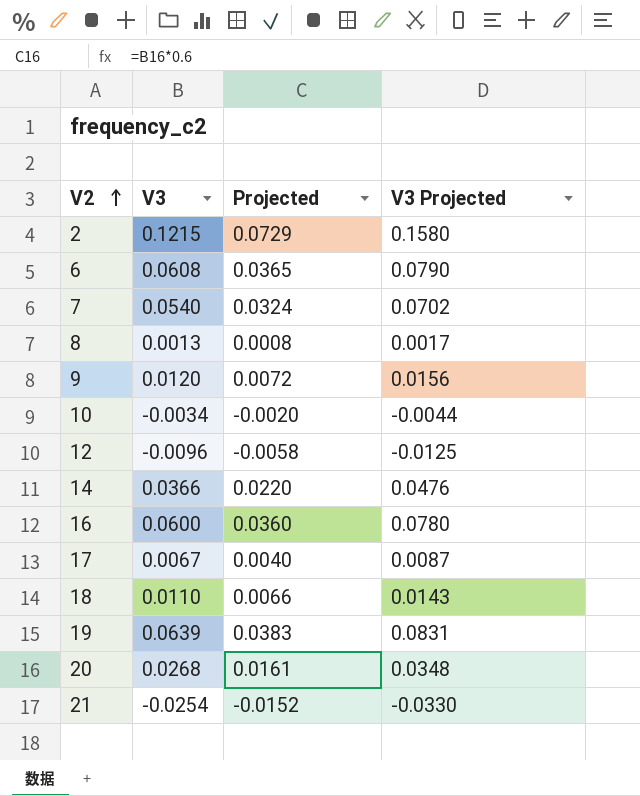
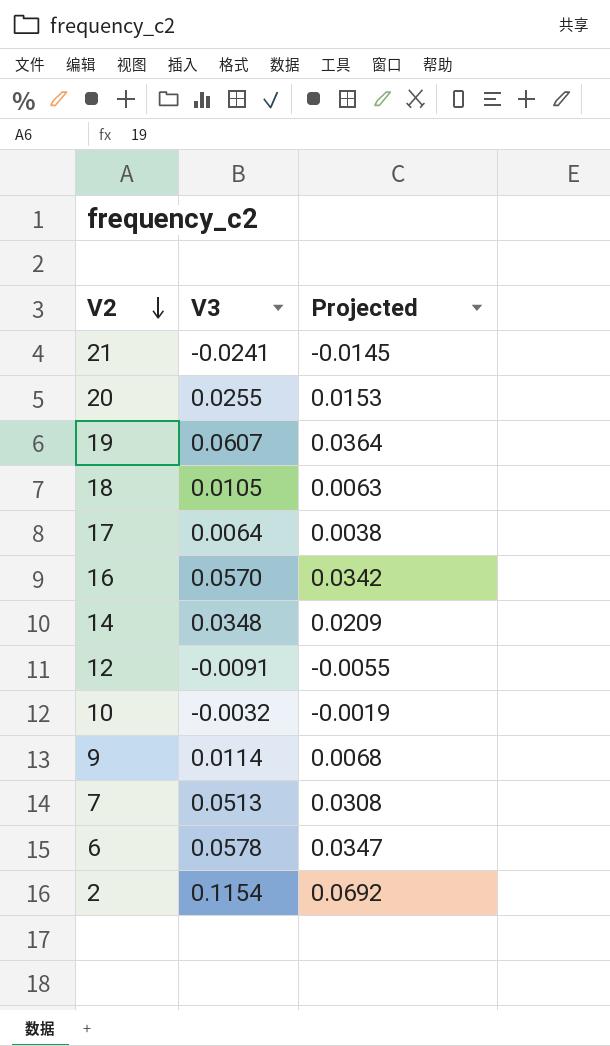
row order: V2 ascending -> V2 descending
column V3 Projected | formula: [V3] * 1.3 -> none
row 8: 0.0013 | 0.0008 | 0.0017 -> none
21 | V3: -0.0254 -> -0.0241
21 | Projected: -0.0152 -> -0.0145
20 | V3: 0.0268 -> 0.0255
20 | Projected: 0.0161 -> 0.0153
19 | V3: 0.0639 -> 0.0607
19 | Projected: 0.0383 -> 0.0364
18 | V3: 0.0110 -> 0.0105
18 | Projected: 0.0066 -> 0.0063
17 | V3: 0.0067 -> 0.0064
17 | Projected: 0.0040 -> 0.0038
16 | V3: 0.0600 -> 0.0570
16 | Projected: 0.0360 -> 0.0342
14 | V3: 0.0366 -> 0.0348
14 | Projected: 0.0220 -> 0.0209
12 | V3: -0.0096 -> -0.0091
12 | Projected: -0.0058 -> -0.0055
10 | V3: -0.0034 -> -0.0032
10 | Projected: -0.0020 -> -0.0019
9 | V3: 0.0120 -> 0.0114
9 | Projected: 0.0072 -> 0.0068
7 | V3: 0.0540 -> 0.0513
7 | Projected: 0.0324 -> 0.0308
6 | V3: 0.0608 -> 0.0578
6 | Projected: 0.0365 -> 0.0347
2 | V3: 0.1215 -> 0.1154
2 | Projected: 0.0729 -> 0.0692

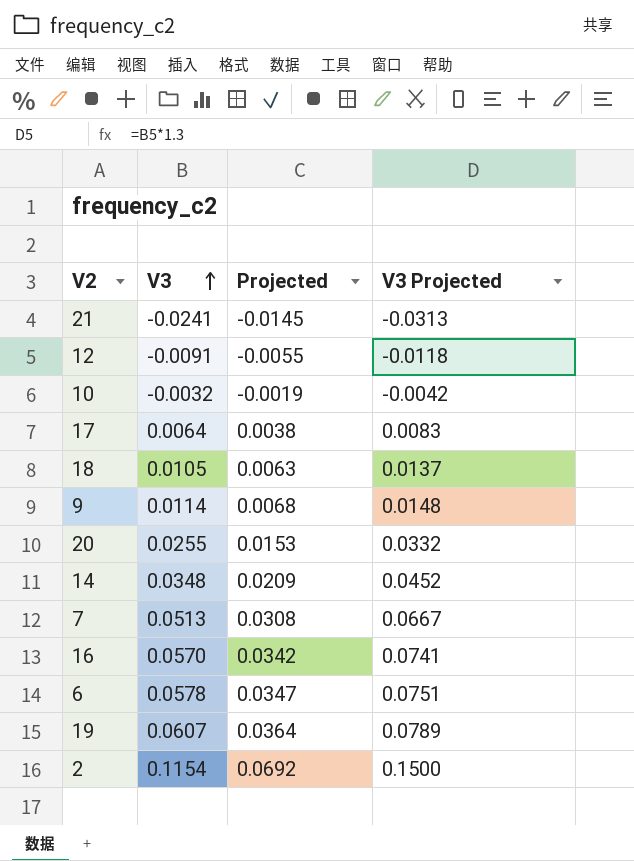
row order: V2 descending -> V3 ascending
column V3 Projected | formula: none -> [V3] * 1.3

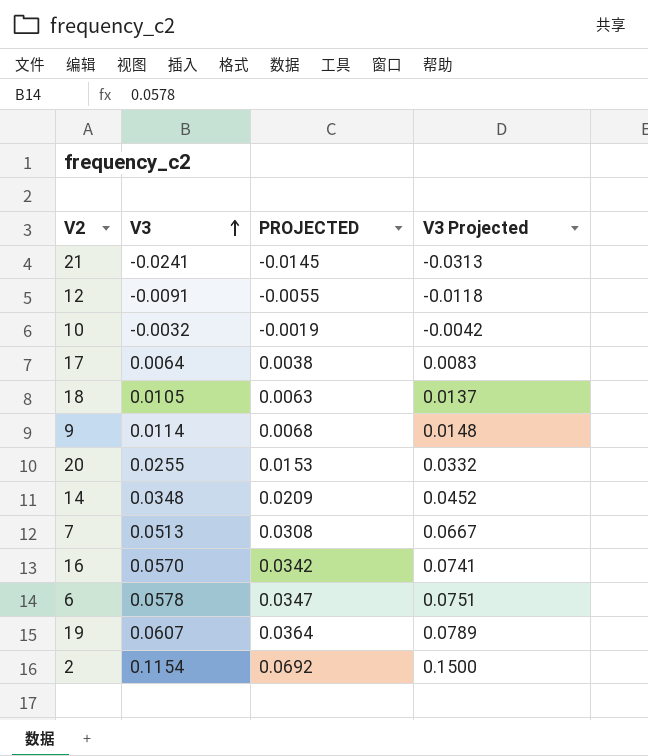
column name: Projected -> PROJECTED

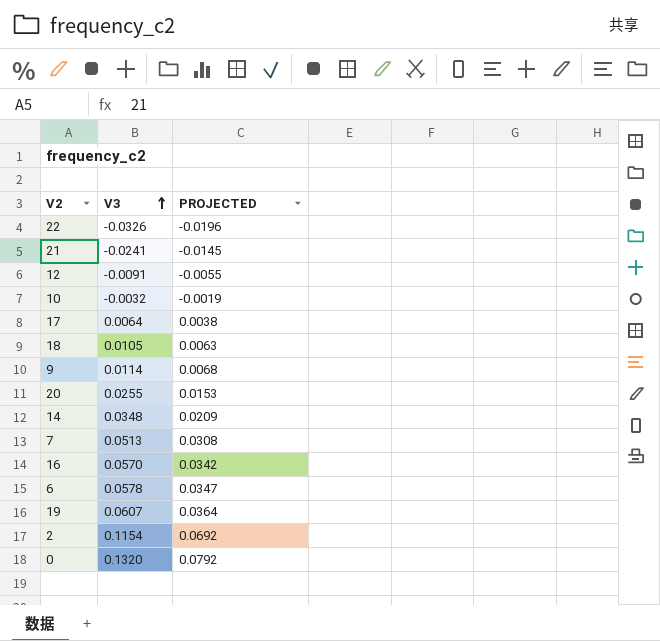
column V3 Projected | formula: [V3] * 1.3 -> none
row 22: none -> -0.0326 | -0.0196
row 0: none -> 0.1320 | 0.0792

